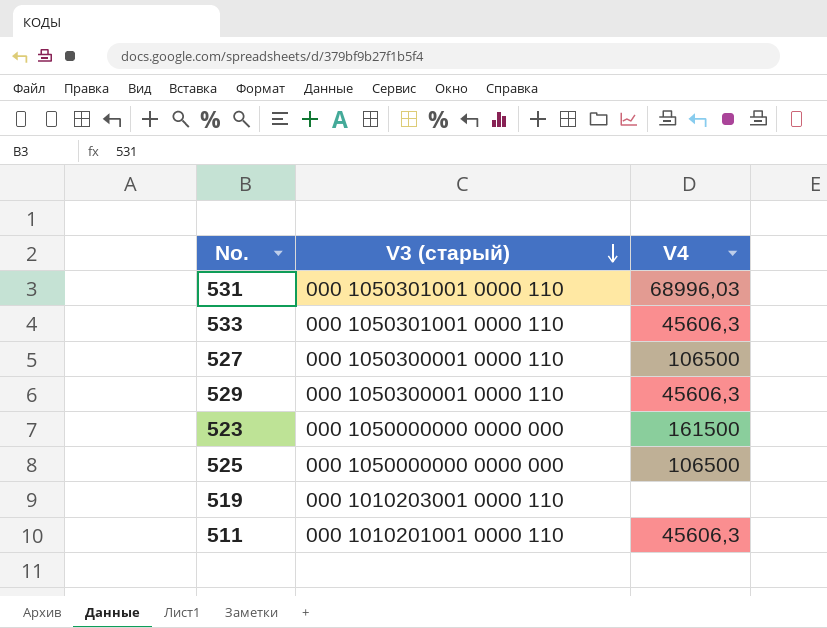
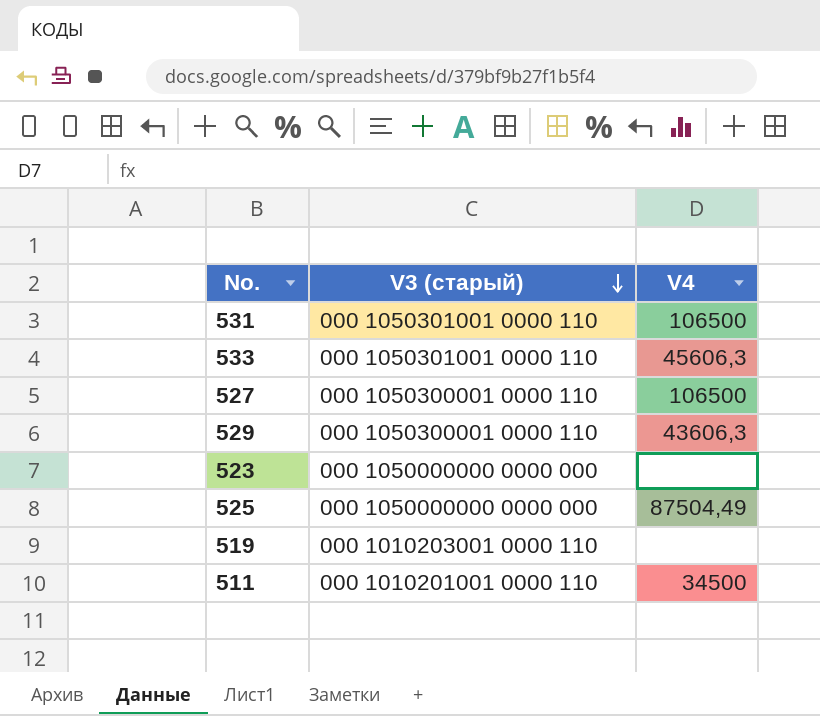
531 | V4: 68996,03 -> 106500
529 | V4: 45606,3 -> 43606,3
523 | V4: 161500 -> none
525 | V4: 106500 -> 87504,49
511 | V4: 45606,3 -> 34500

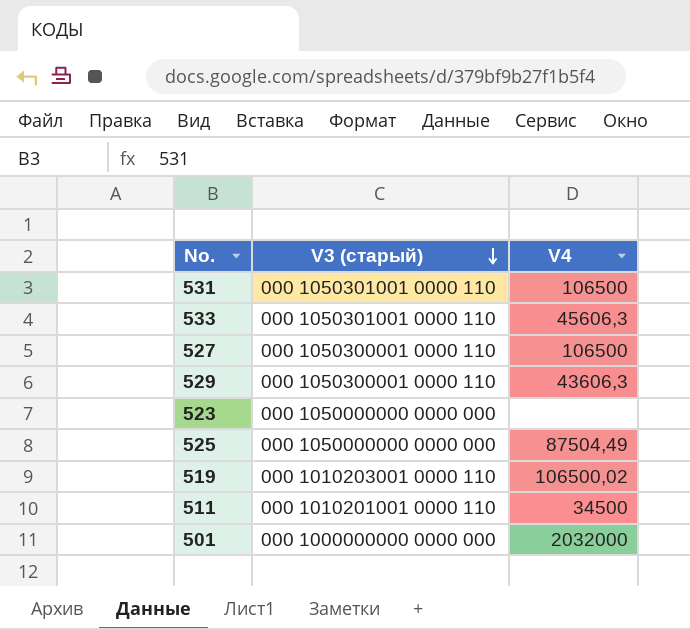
519 | V4: none -> 106500,02
row 501: none -> 000 1000000000 0000 000 | 2032000

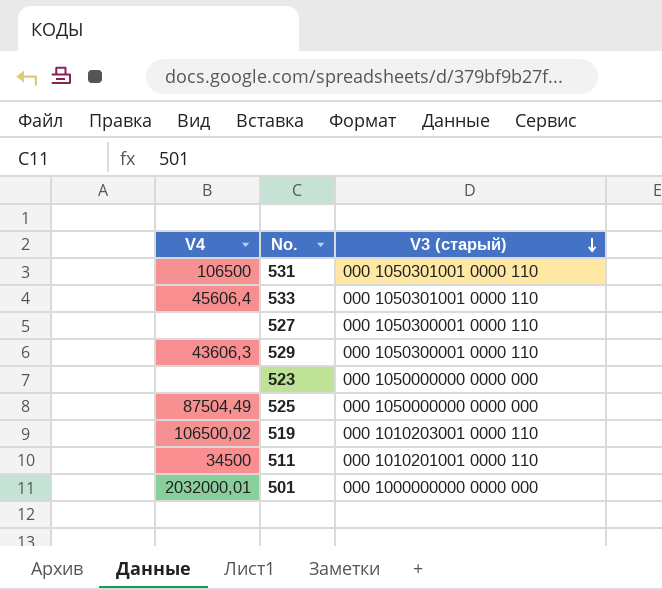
column V4 | position: 3 -> 1
533 | V4: 45606,3 -> 45606,4
527 | V4: 106500 -> none
501 | V4: 2032000 -> 2032000,01

